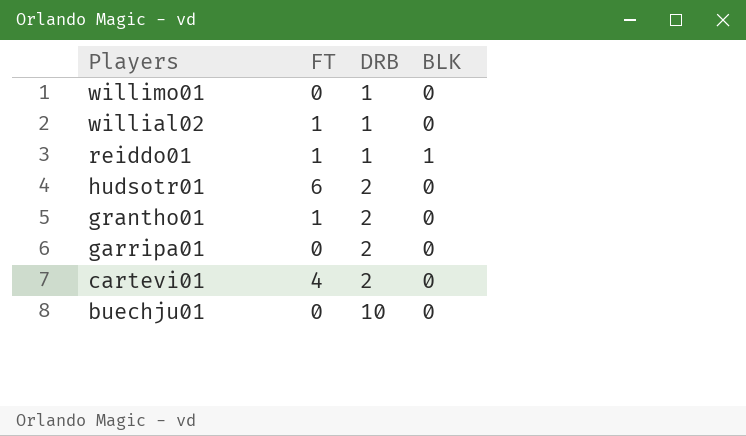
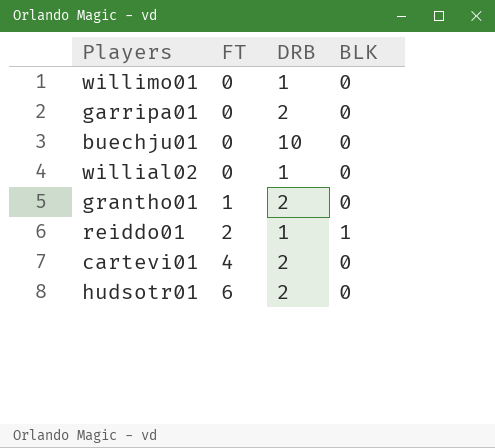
row order: Players descending -> FT ascending
willial02 | FT: 1 -> 0
reiddo01 | FT: 1 -> 2

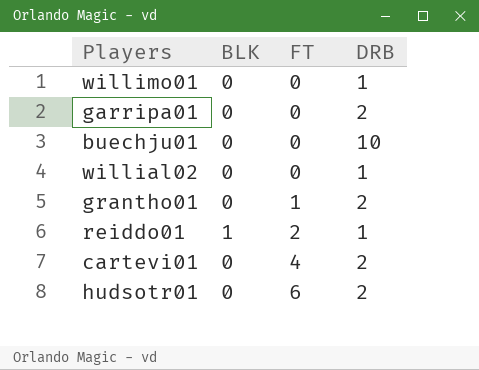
column BLK | position: 4 -> 2

